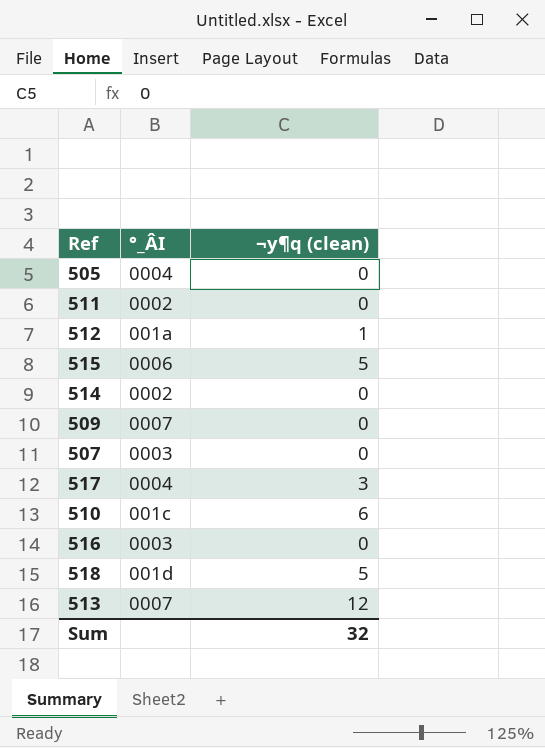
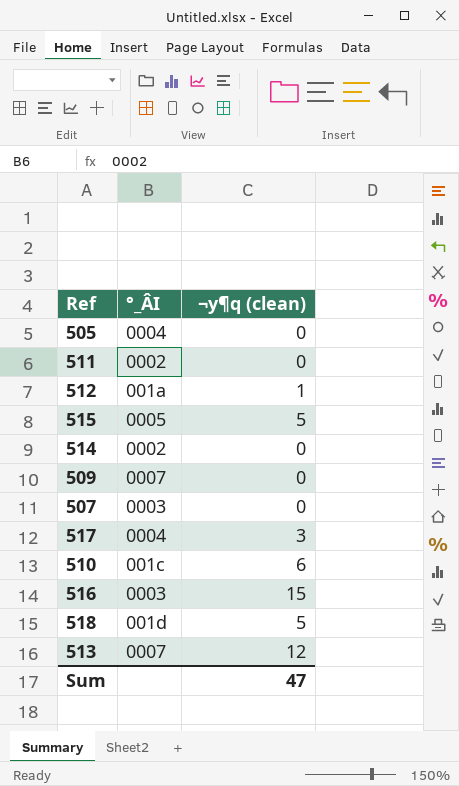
515 | °_ÂI: 0006 -> 0005
516 | ¬y¶q (clean): 0 -> 15
Sum | ¬y¶q (clean): 32 -> 47

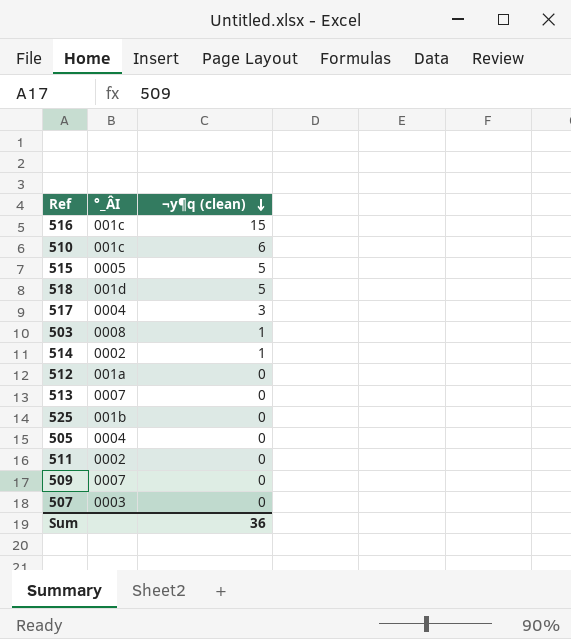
row order: none -> ¬y¶q (clean) descending
516 | °_ÂI: 0003 -> 001c
row 503: none -> 0008 | 1
514 | ¬y¶q (clean): 0 -> 1
512 | ¬y¶q (clean): 1 -> 0
513 | ¬y¶q (clean): 12 -> 0
row 525: none -> 001b | 0
Sum | ¬y¶q (clean): 47 -> 36

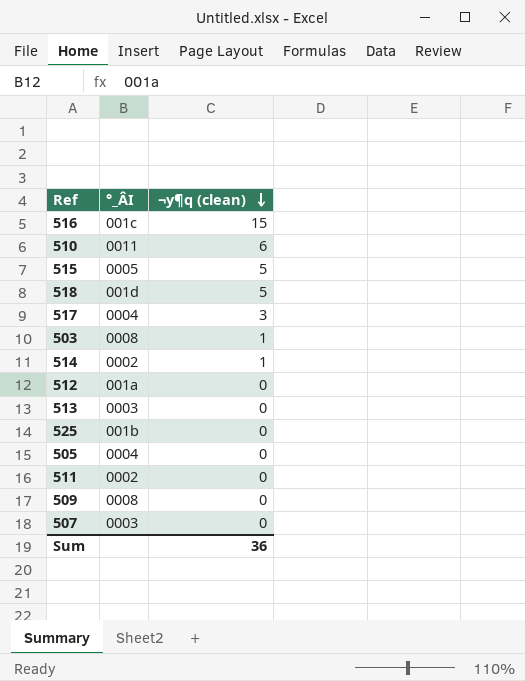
510 | °_ÂI: 001c -> 0011
513 | °_ÂI: 0007 -> 0003
509 | °_ÂI: 0007 -> 0008

